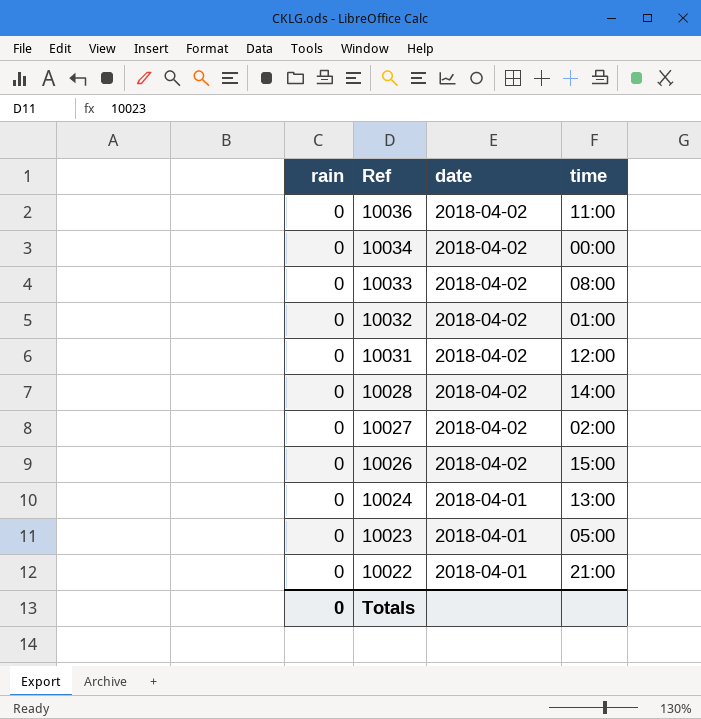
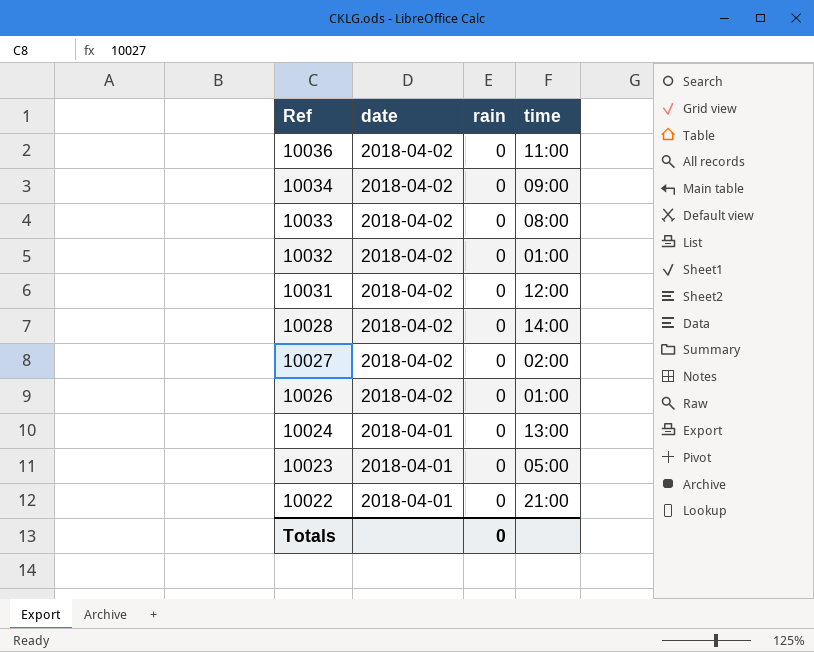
column rain | position: 1 -> 3
10034 | time: 00:00 -> 09:00
10026 | time: 15:00 -> 01:00

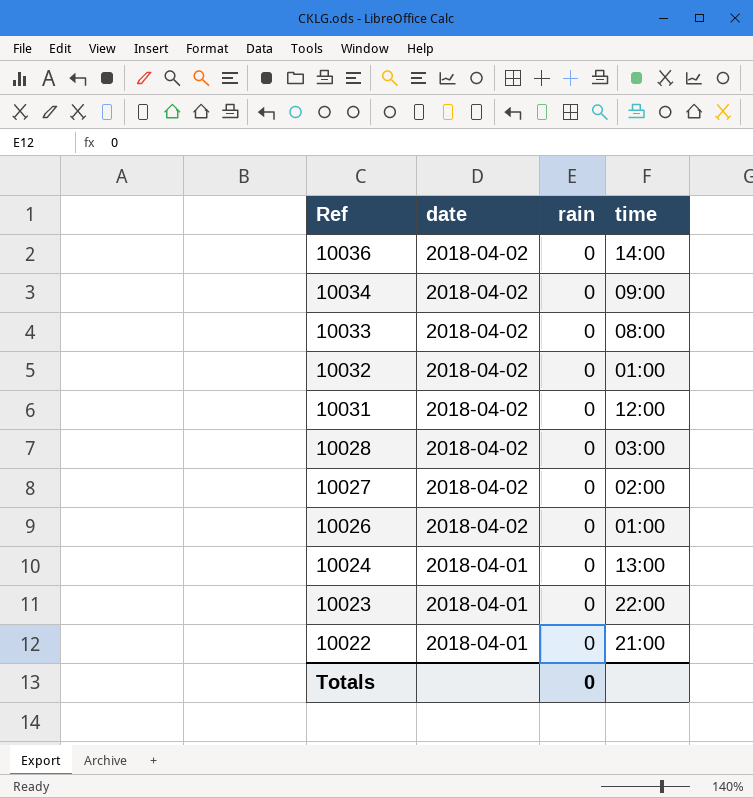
10036 | time: 11:00 -> 14:00
10028 | time: 14:00 -> 03:00
10023 | time: 05:00 -> 22:00

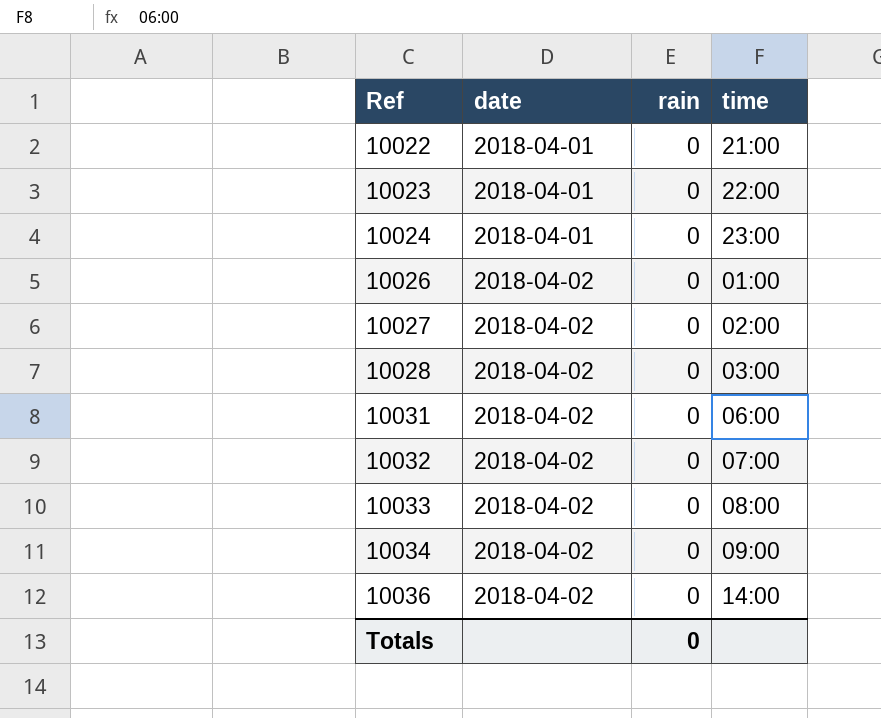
row order: Ref descending -> Ref ascending
10024 | time: 13:00 -> 23:00
10031 | time: 12:00 -> 06:00
10032 | time: 01:00 -> 07:00

